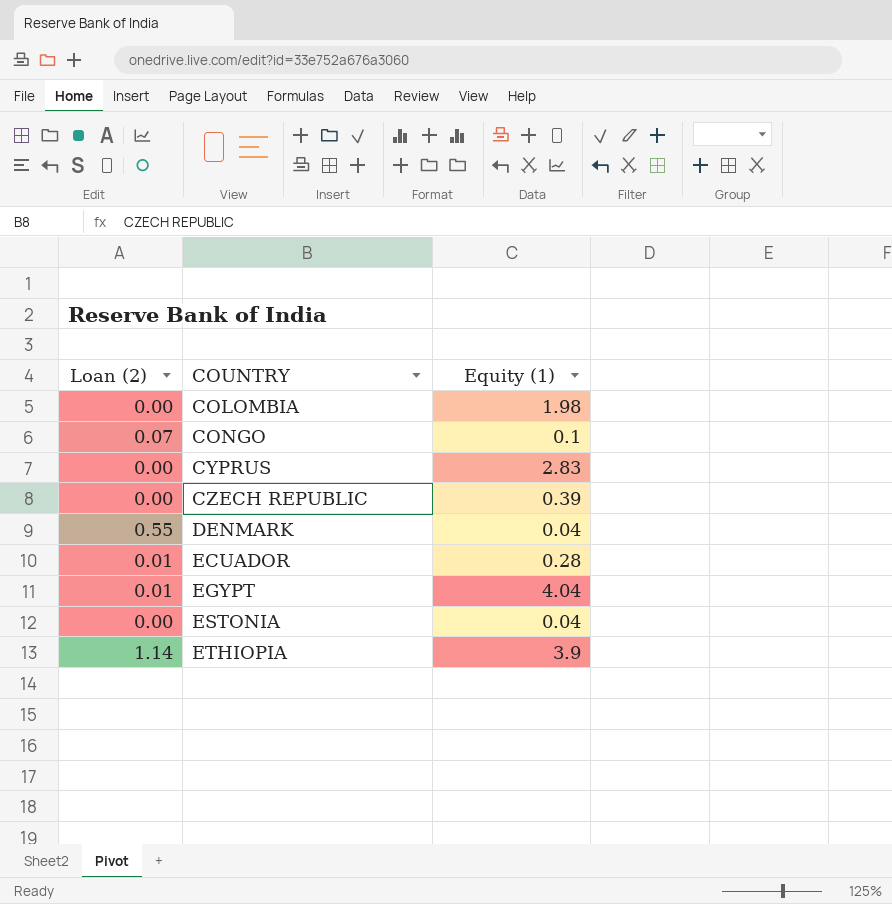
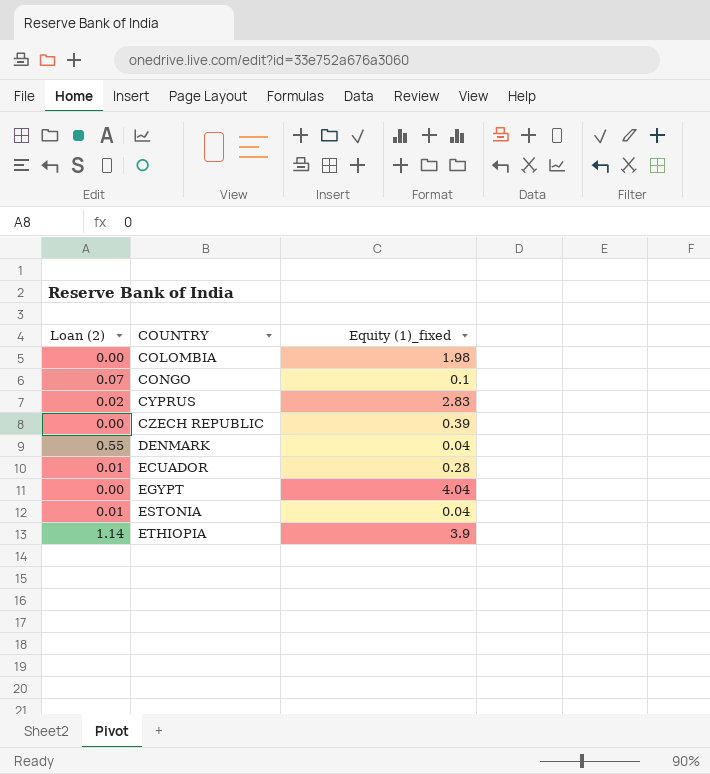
column name: Equity (1) -> Equity (1)_fixed
CYPRUS | Loan (2): 0.00 -> 0.02
EGYPT | Loan (2): 0.01 -> 0.00
ESTONIA | Loan (2): 0.00 -> 0.01

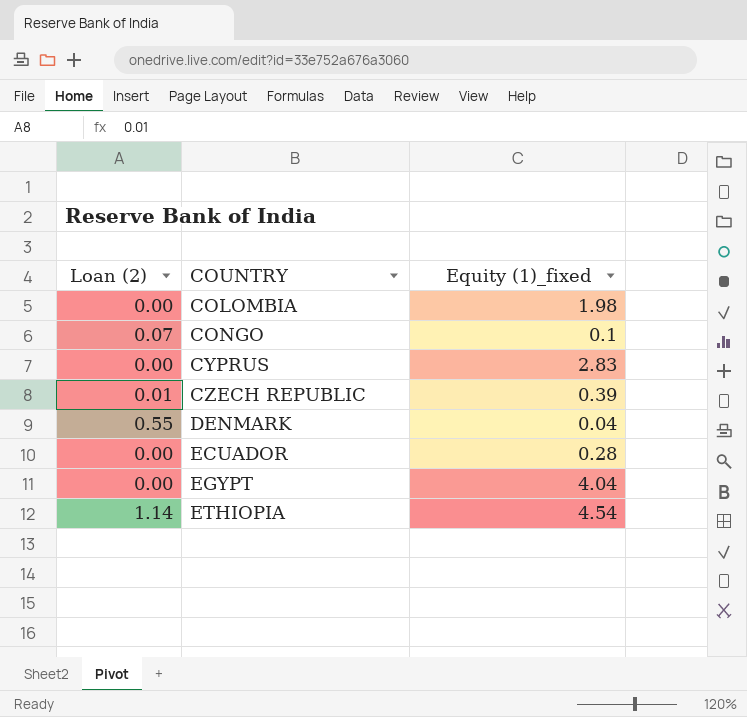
row ESTONIA: 0.01 | 0.04 -> none
CYPRUS | Loan (2): 0.02 -> 0.00
CZECH REPUBLIC | Loan (2): 0.00 -> 0.01
ECUADOR | Loan (2): 0.01 -> 0.00
ETHIOPIA | Equity (1)_fixed: 3.9 -> 4.54

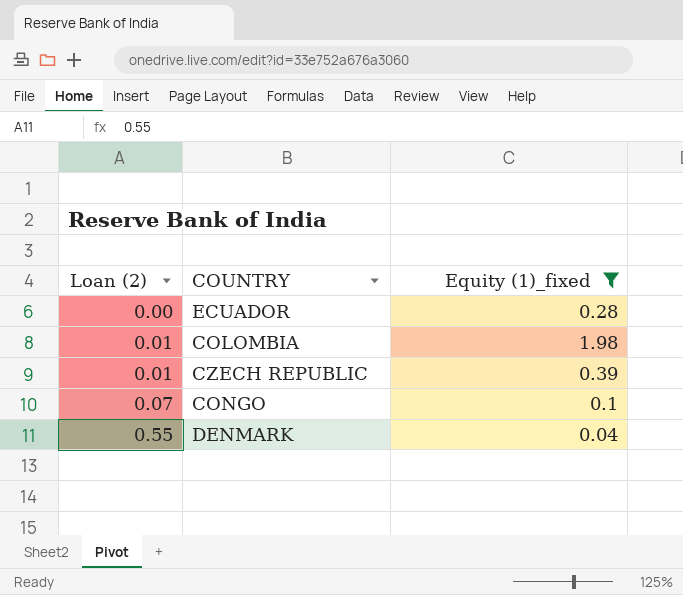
filter: none -> Equity (1)_fixed <= 1.98
row order: COUNTRY ascending -> Loan (2) ascending
COLOMBIA | Loan (2): 0.00 -> 0.01

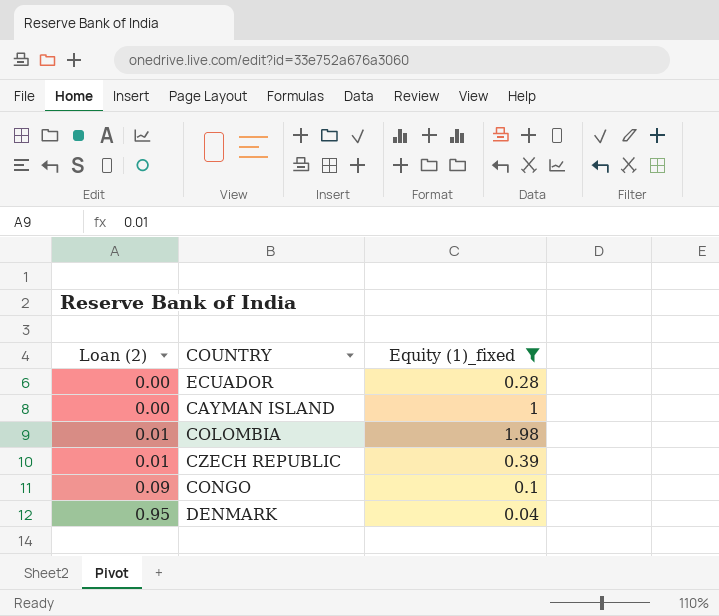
row CAYMAN ISLAND: none -> 0.00 | 1
CONGO | Loan (2): 0.07 -> 0.09
DENMARK | Loan (2): 0.55 -> 0.95

